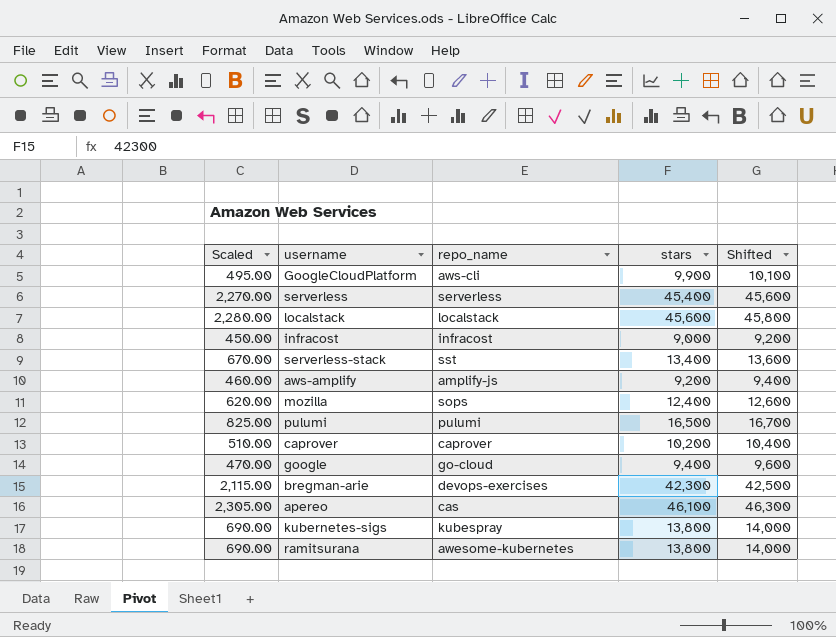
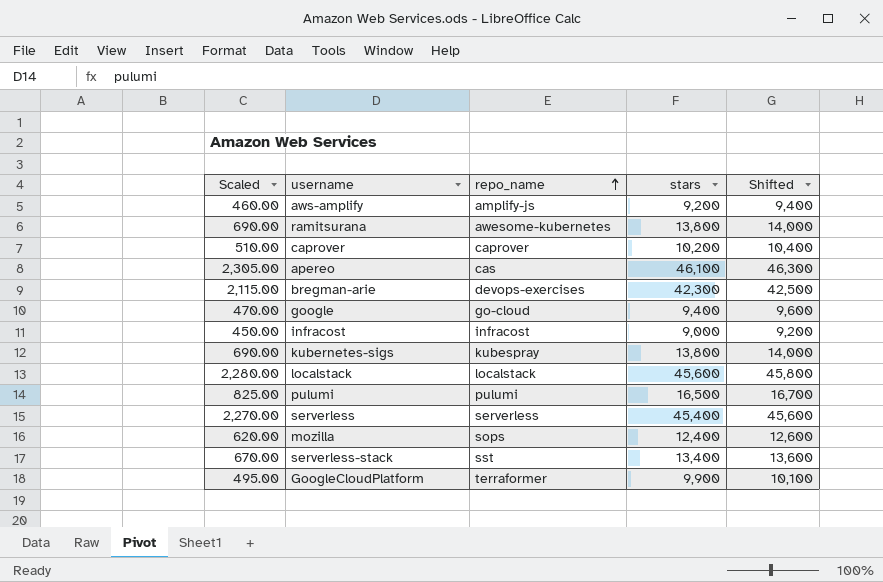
row order: none -> repo_name ascending
GoogleCloudPlatform | repo_name: aws-cli -> terraformer

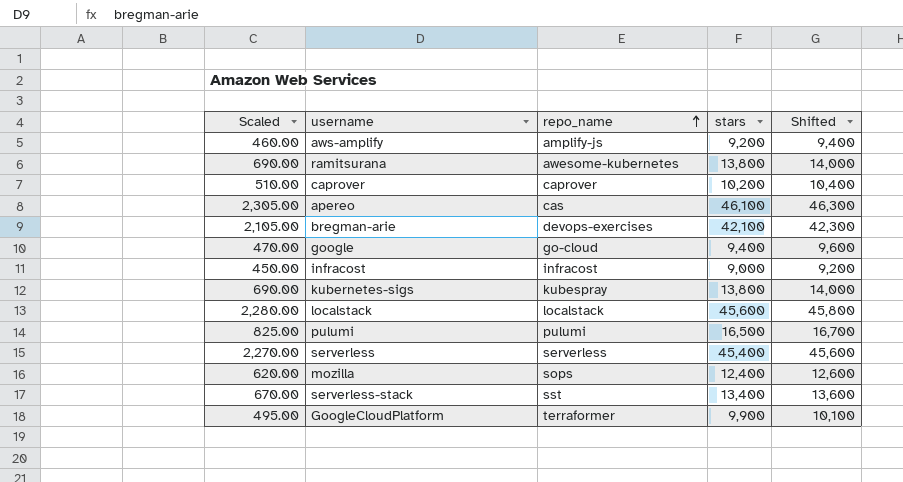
bregman-arie | Scaled: 2,115.00 -> 2,105.00
bregman-arie | stars: 42,300 -> 42,100
bregman-arie | Shifted: 42,500 -> 42,300

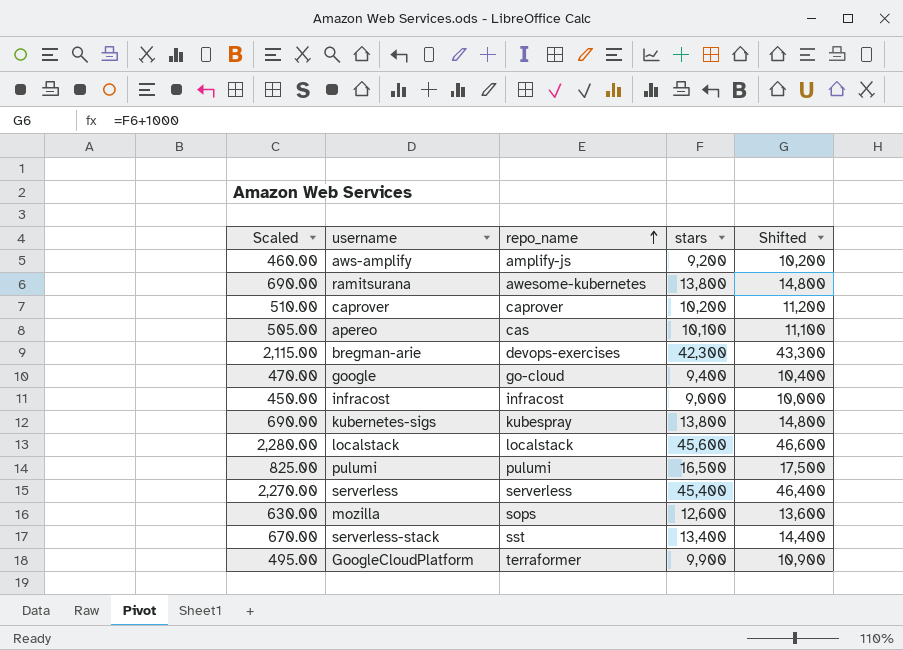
column Shifted | formula: [stars] + 200 -> [stars] + 1000
apereo | Scaled: 2,305.00 -> 505.00
apereo | stars: 46,100 -> 10,100
bregman-arie | Scaled: 2,105.00 -> 2,115.00
bregman-arie | stars: 42,100 -> 42,300
mozilla | Scaled: 620.00 -> 630.00
mozilla | stars: 12,400 -> 12,600

